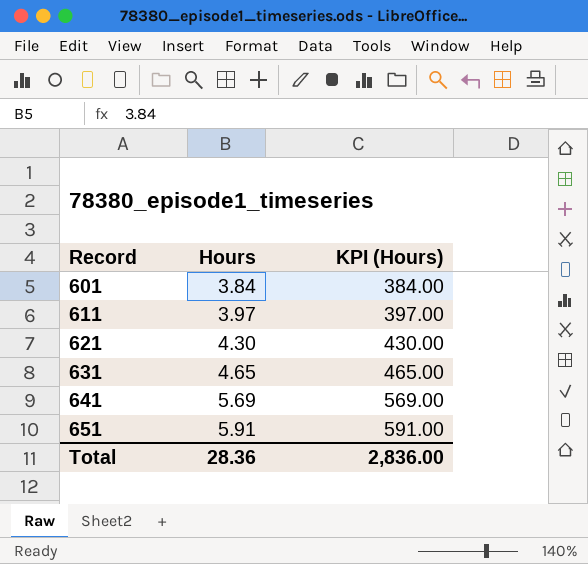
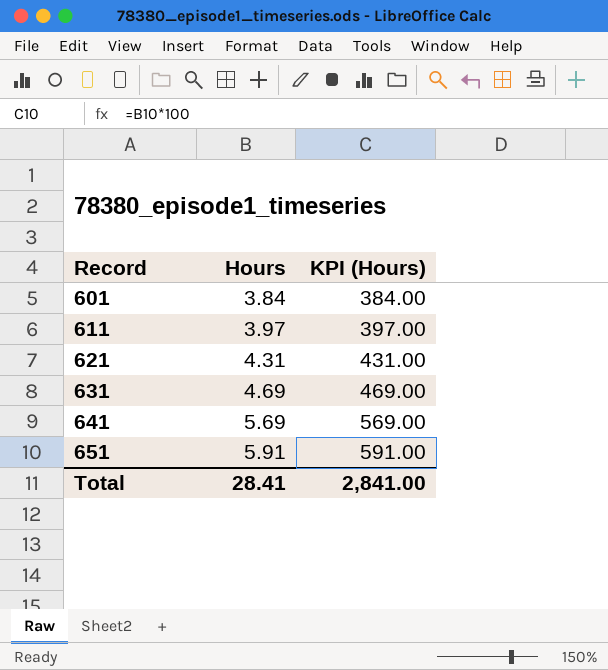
621 | Hours: 4.30 -> 4.31
621 | KPI (Hours): 430.00 -> 431.00
631 | Hours: 4.65 -> 4.69
631 | KPI (Hours): 465.00 -> 469.00
Total | Hours: 28.36 -> 28.41
Total | KPI (Hours): 2,836.00 -> 2,841.00

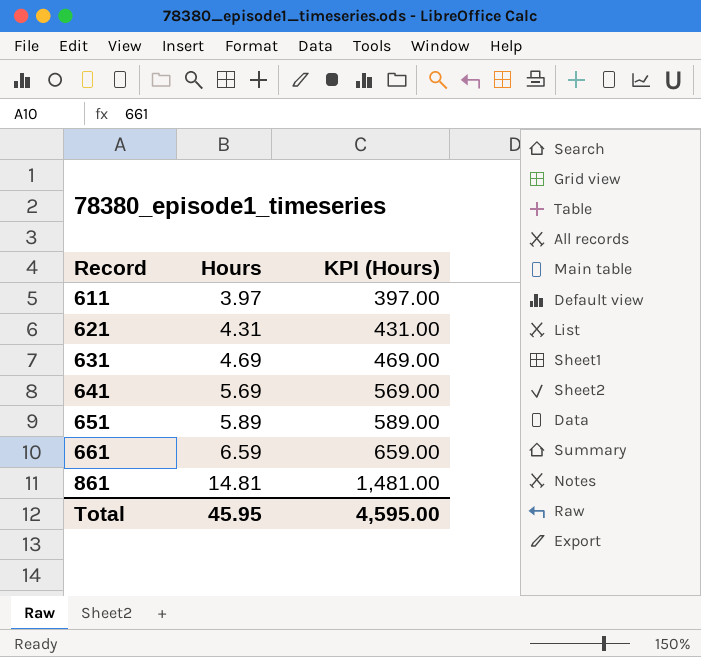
row 601: 3.84 | 384.00 -> none
651 | Hours: 5.91 -> 5.89
651 | KPI (Hours): 591.00 -> 589.00
row 661: none -> 6.59 | 659.00
row 861: none -> 14.81 | 1,481.00
Total | Hours: 28.41 -> 45.95
Total | KPI (Hours): 2,841.00 -> 4,595.00

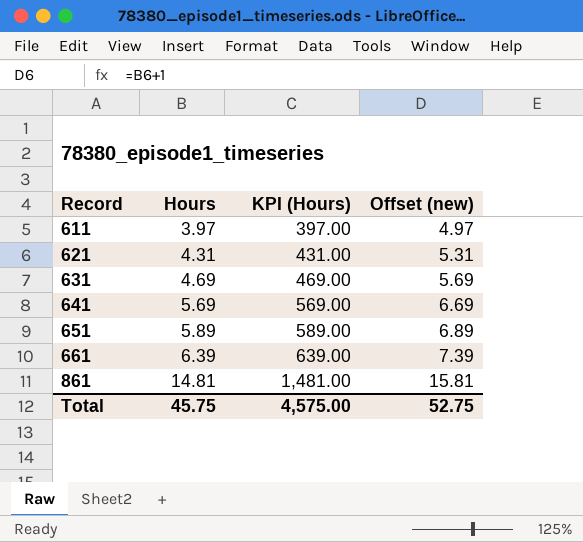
column Offset (new) | formula: none -> [Hours] + 1
661 | Hours: 6.59 -> 6.39
661 | KPI (Hours): 659.00 -> 639.00
Total | Hours: 45.95 -> 45.75
Total | KPI (Hours): 4,595.00 -> 4,575.00

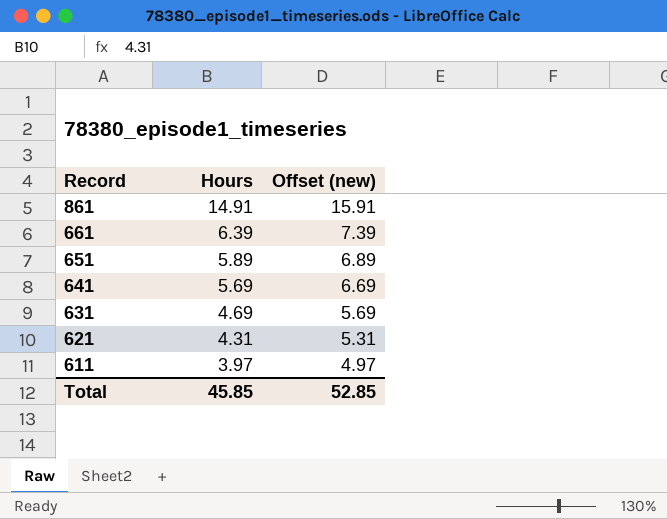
row order: Record ascending -> Record descending
column KPI (Hours) | formula: [Hours] * 100 -> none
861 | Hours: 14.81 -> 14.91
861 | Offset (new): 15.81 -> 15.91
Total | Hours: 45.75 -> 45.85
Total | Offset (new): 52.75 -> 52.85

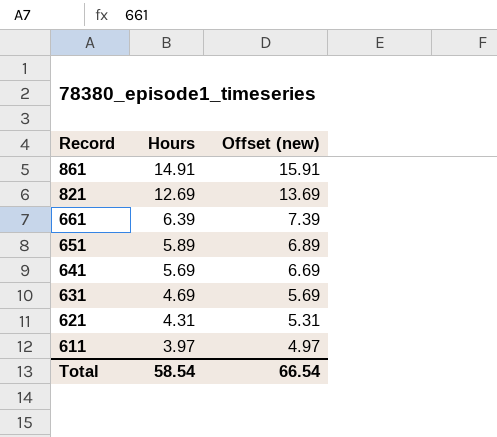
row 821: none -> 12.69 | 13.69
Total | Hours: 45.85 -> 58.54
Total | Offset (new): 52.85 -> 66.54

